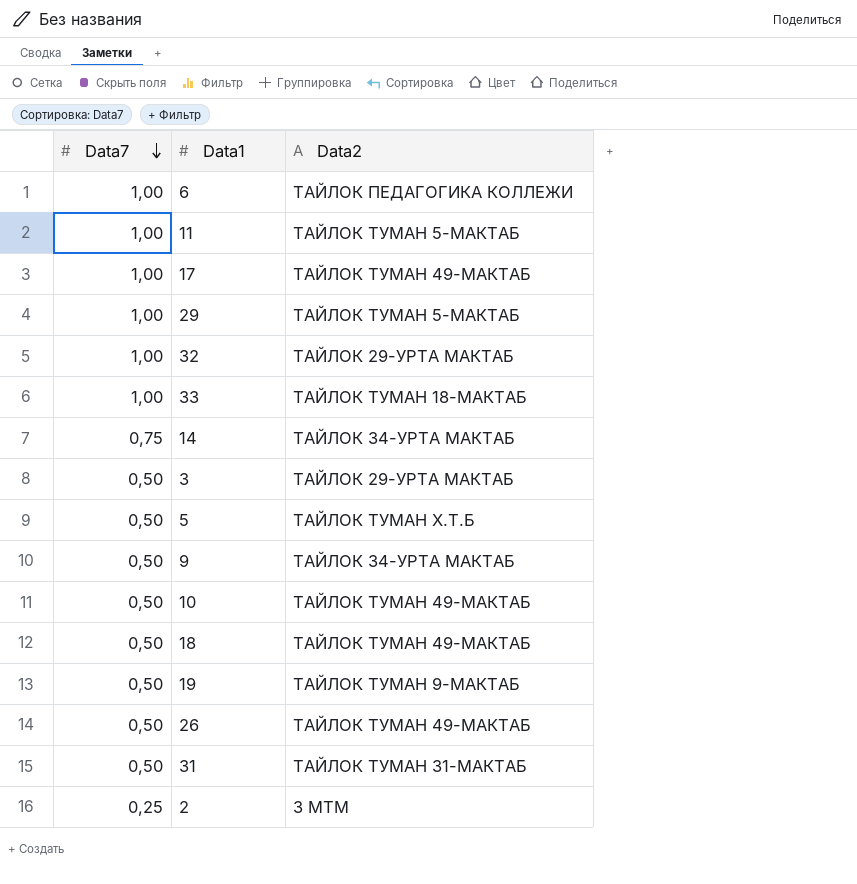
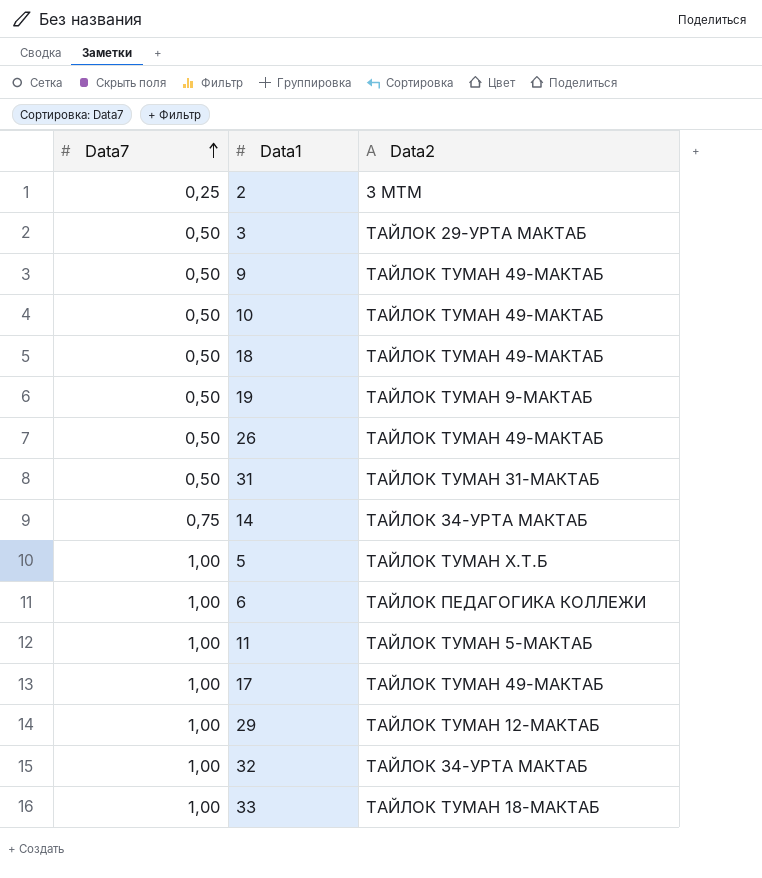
row order: Data7 descending -> Data7 ascending
9 | Data2: ТАЙЛОК 34-УРТА МАКТАБ -> ТАЙЛОК ТУМАН 49-МАКТАБ
5 | Data7: 0,50 -> 1,00
29 | Data2: ТАЙЛОК ТУМАН 5-МАКТАБ -> ТАЙЛОК ТУМАН 12-МАКТАБ
32 | Data2: ТАЙЛОК 29-УРТА МАКТАБ -> ТАЙЛОК 34-УРТА МАКТАБ

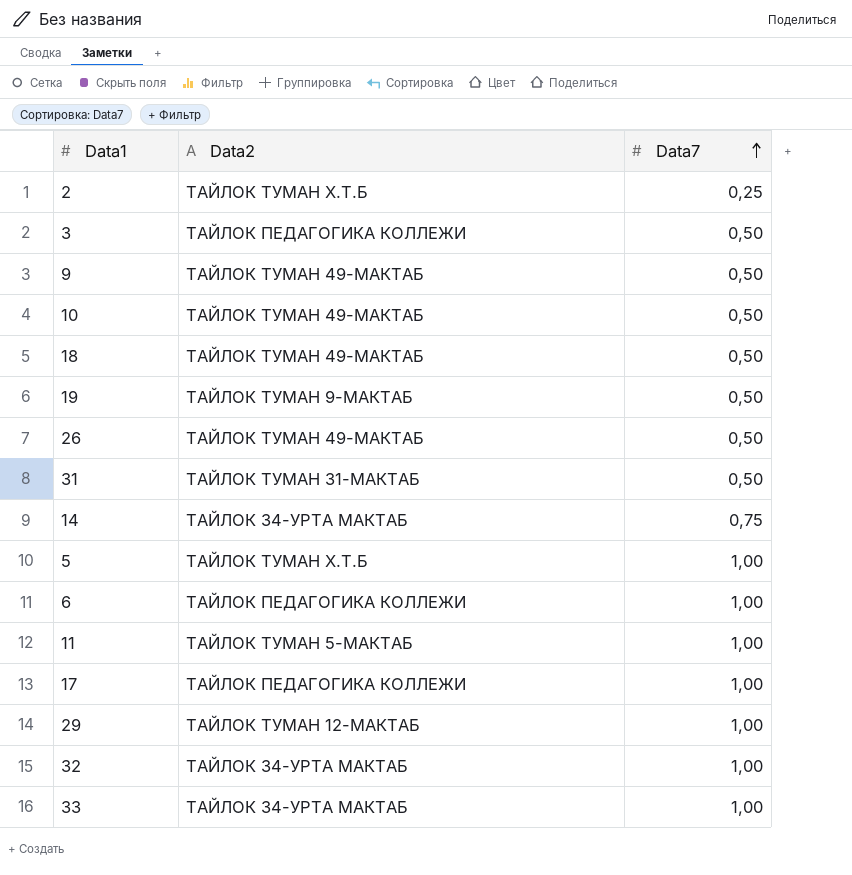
column Data7 | position: 1 -> 3
2 | Data2: 3 МТМ -> ТАЙЛОК ТУМАН Х.Т.Б
3 | Data2: ТАЙЛОК 29-УРТА МАКТАБ -> ТАЙЛОК ПЕДАГОГИКА КОЛЛЕЖИ
17 | Data2: ТАЙЛОК ТУМАН 49-МАКТАБ -> ТАЙЛОК ПЕДАГОГИКА КОЛЛЕЖИ
33 | Data2: ТАЙЛОК ТУМАН 18-МАКТАБ -> ТАЙЛОК 34-УРТА МАКТАБ

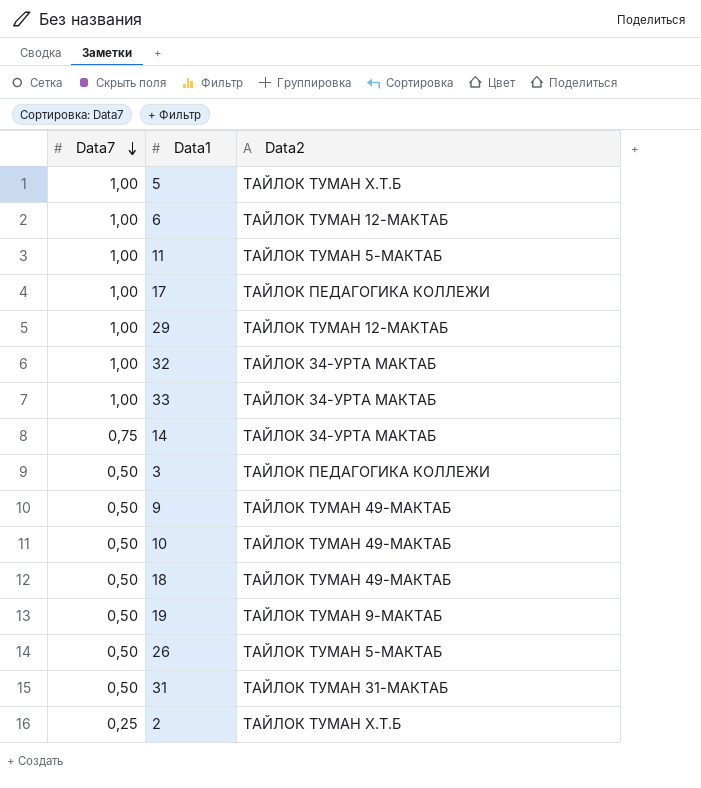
row order: Data7 ascending -> Data7 descending
column Data7 | position: 3 -> 1
6 | Data2: ТАЙЛОК ПЕДАГОГИКА КОЛЛЕЖИ -> ТАЙЛОК ТУМАН 12-МАКТАБ
26 | Data2: ТАЙЛОК ТУМАН 49-МАКТАБ -> ТАЙЛОК ТУМАН 5-МАКТАБ

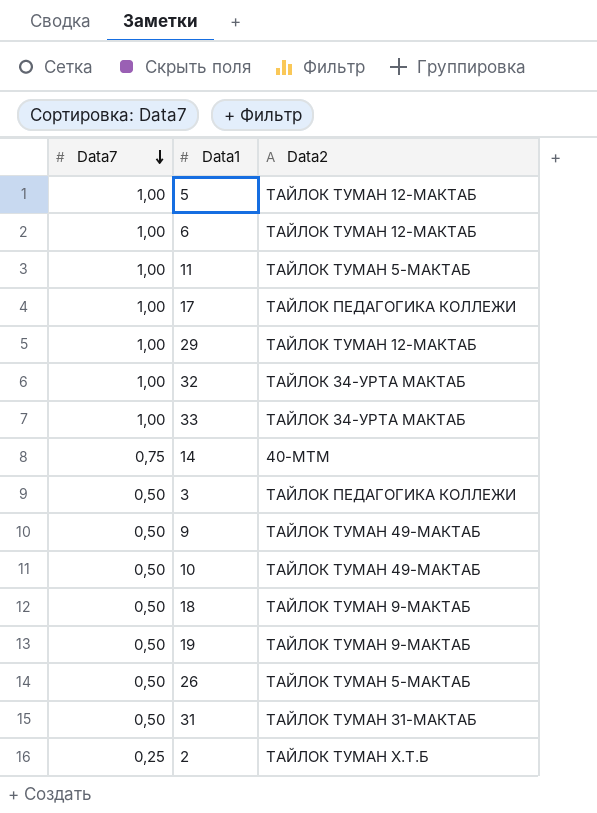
5 | Data2: ТАЙЛОК ТУМАН Х.Т.Б -> ТАЙЛОК ТУМАН 12-МАКТАБ
14 | Data2: ТАЙЛОК 34-УРТА МАКТАБ -> 40-МТМ
18 | Data2: ТАЙЛОК ТУМАН 49-МАКТАБ -> ТАЙЛОК ТУМАН 9-МАКТАБ

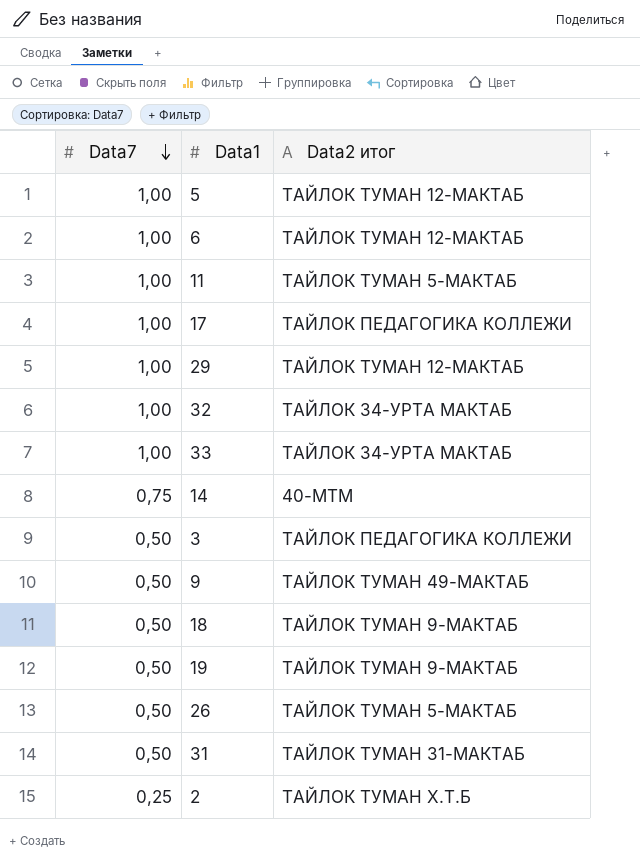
column name: Data2 -> Data2 итог
row 10: 0,50 | ТАЙЛОК ТУМАН 49-МАКТАБ -> none

